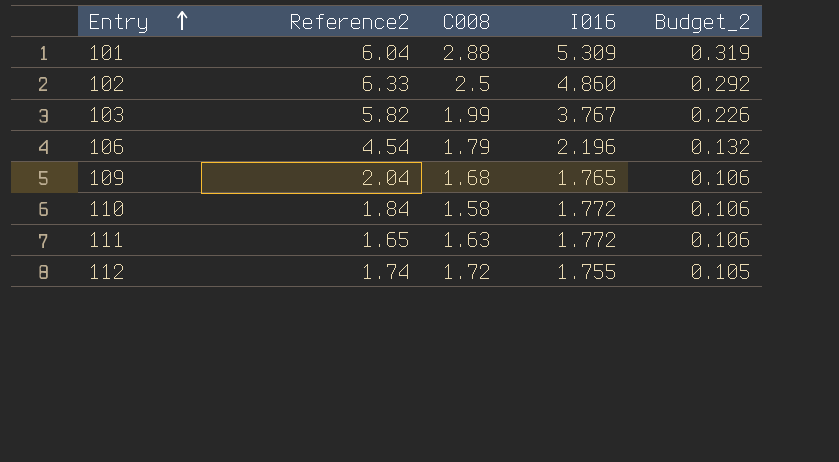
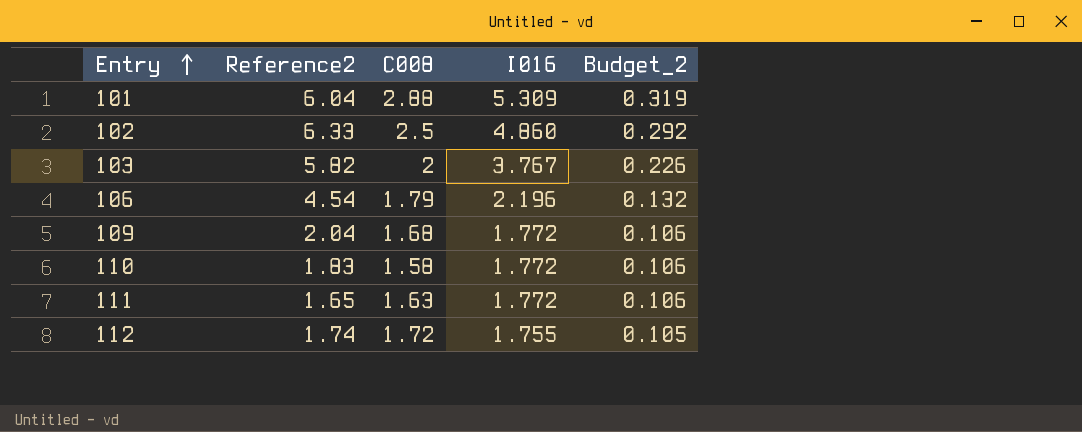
103 | C008: 1.99 -> 2
109 | I016: 1.765 -> 1.772
110 | Reference2: 1.84 -> 1.83

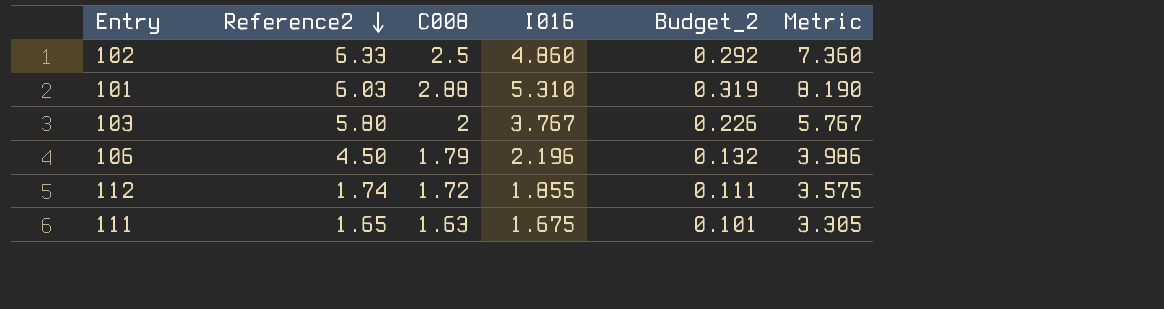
row order: Entry ascending -> Reference2 descending
column Metric | formula: none -> [C008] + [I016]
row 109: 2.04 | 1.68 | 1.772 | 0.106 -> none
row 110: 1.83 | 1.58 | 1.772 | 0.106 -> none
101 | Reference2: 6.04 -> 6.03
101 | I016: 5.309 -> 5.310
103 | Reference2: 5.82 -> 5.80
106 | Reference2: 4.54 -> 4.50
112 | I016: 1.755 -> 1.855
112 | Budget_2: 0.105 -> 0.111
111 | I016: 1.772 -> 1.675
111 | Budget_2: 0.106 -> 0.101

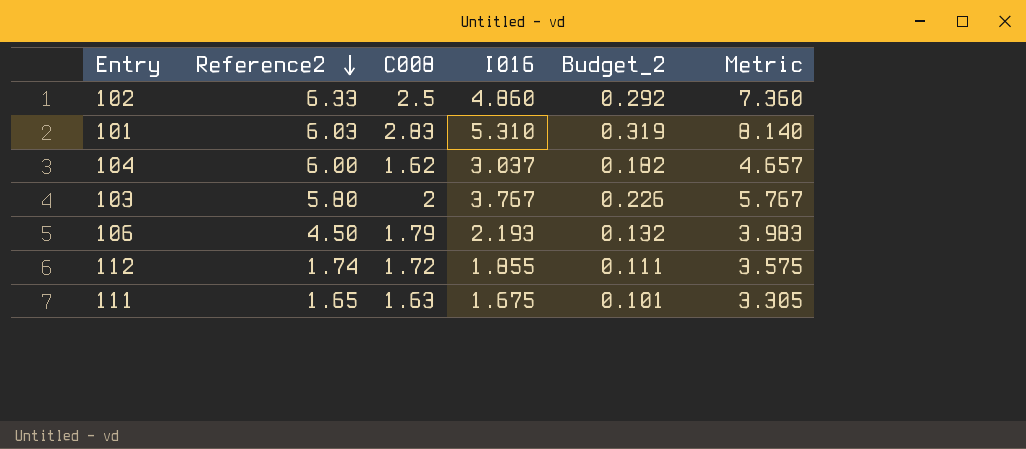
101 | C008: 2.88 -> 2.83
101 | Metric: 8.190 -> 8.140
row 104: none -> 6.00 | 1.62 | 3.037 | 0.182 | 4.657
106 | I016: 2.196 -> 2.193
106 | Metric: 3.986 -> 3.983

